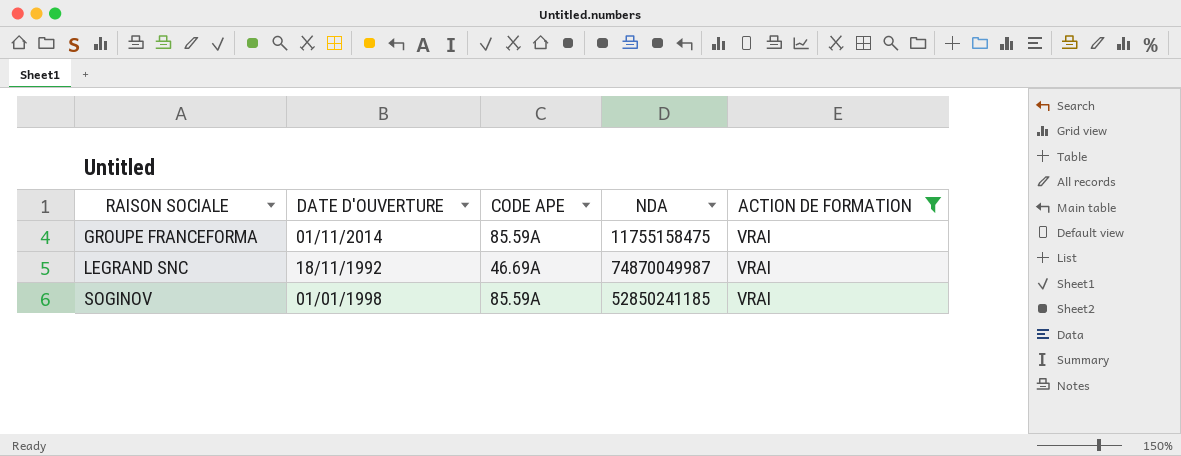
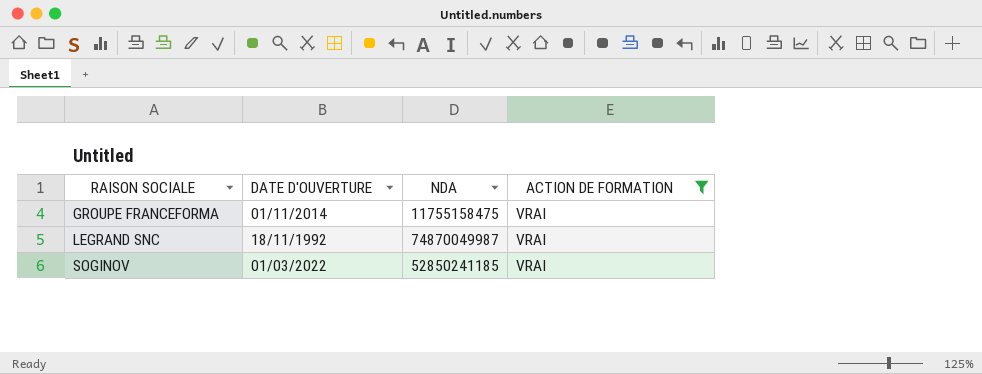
column CODE APE | position: 3 -> none
SOGINOV | DATE D'OUVERTURE: 01/01/1998 -> 01/03/2022

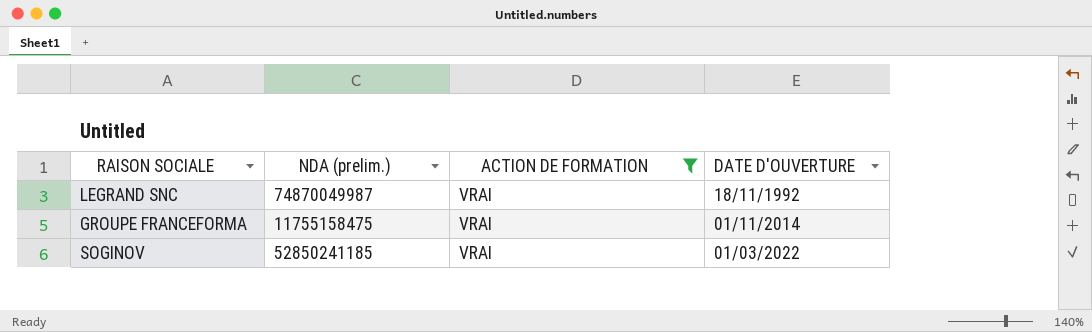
row order: RAISON SOCIALE ascending -> DATE D'OUVERTURE ascending
column name: NDA -> NDA (prelim.)
column DATE D'OUVERTURE | position: 2 -> 4

